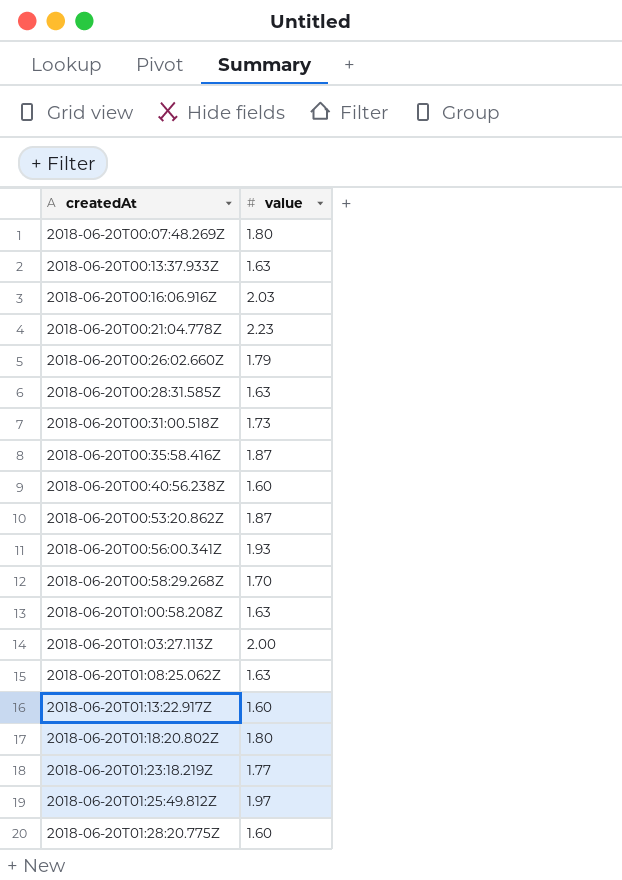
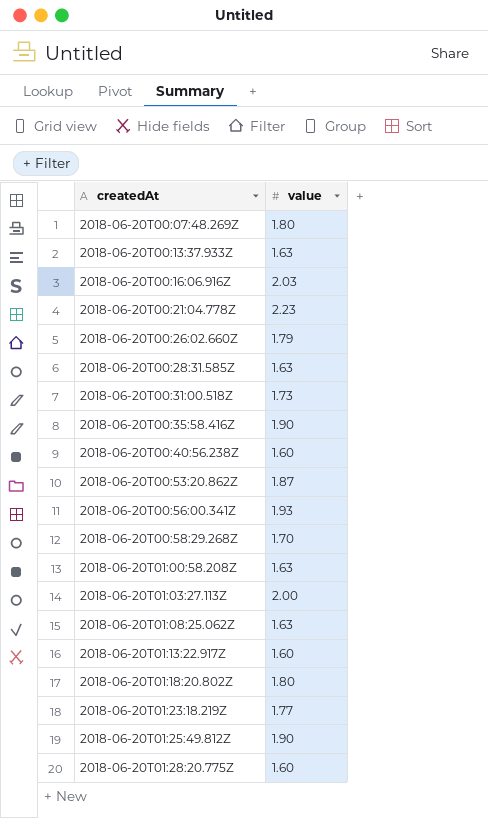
2018-06-20T00:35:58.416Z | value: 1.87 -> 1.90
2018-06-20T01:25:49.812Z | value: 1.97 -> 1.90

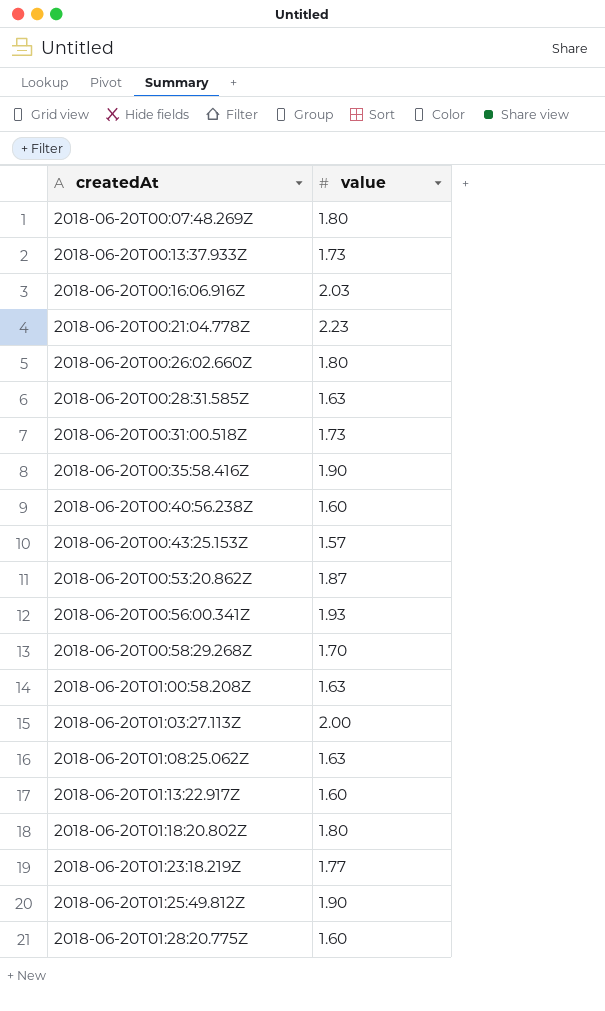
2018-06-20T00:13:37.933Z | value: 1.63 -> 1.73
2018-06-20T00:26:02.660Z | value: 1.79 -> 1.80
row 2018-06-20T00:43:25.153Z: none -> 1.57

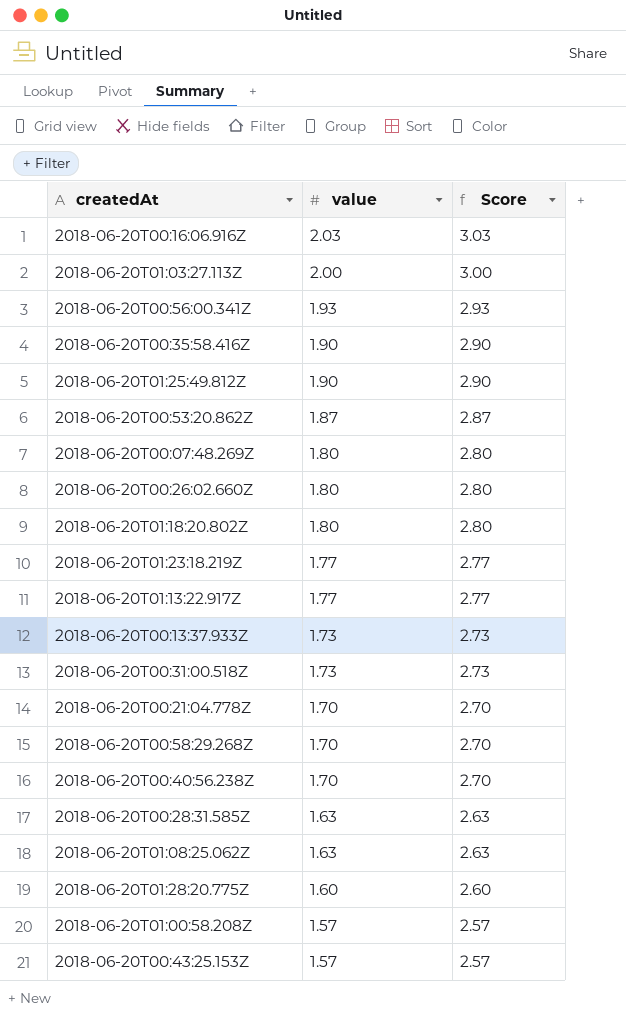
row order: createdAt ascending -> value descending
column Score | formula: none -> [value] + 1
2018-06-20T01:13:22.917Z | value: 1.60 -> 1.77
2018-06-20T00:21:04.778Z | value: 2.23 -> 1.70
2018-06-20T00:40:56.238Z | value: 1.60 -> 1.70
2018-06-20T01:00:58.208Z | value: 1.63 -> 1.57

